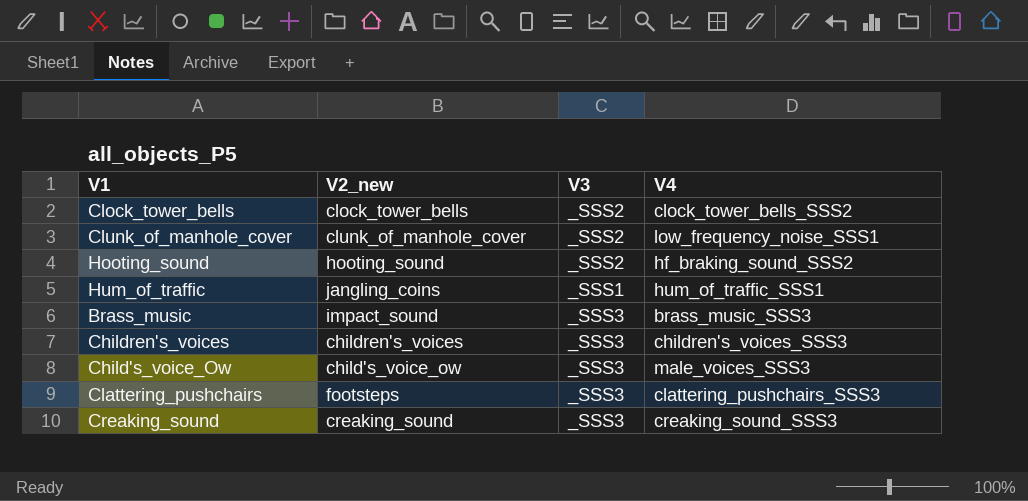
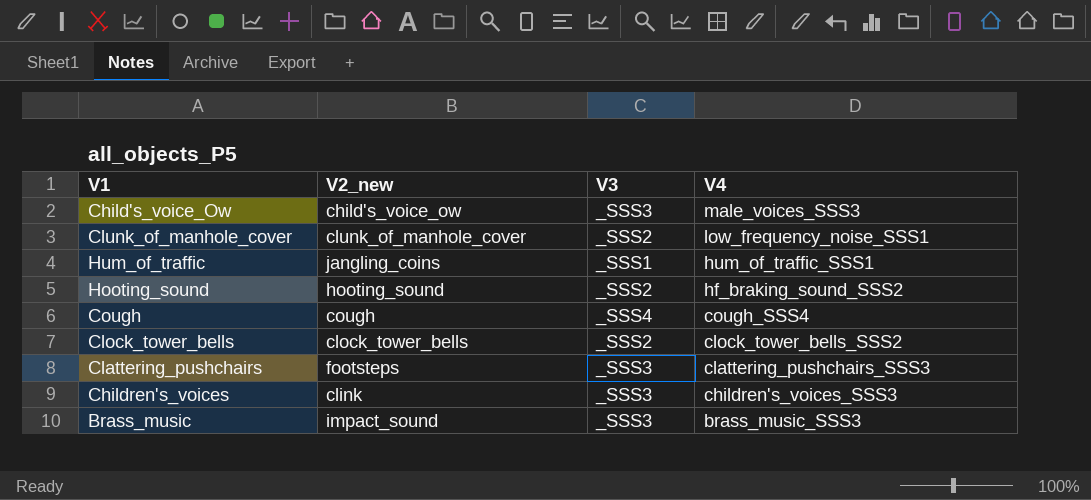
row order: none -> V4 descending
row Creaking_sound: creaking_sound | _SSS3 | creaking_sound_SSS3 -> none
row Cough: none -> cough | _SSS4 | cough_SSS4
Children's_voices | V2_new: children's_voices -> clink

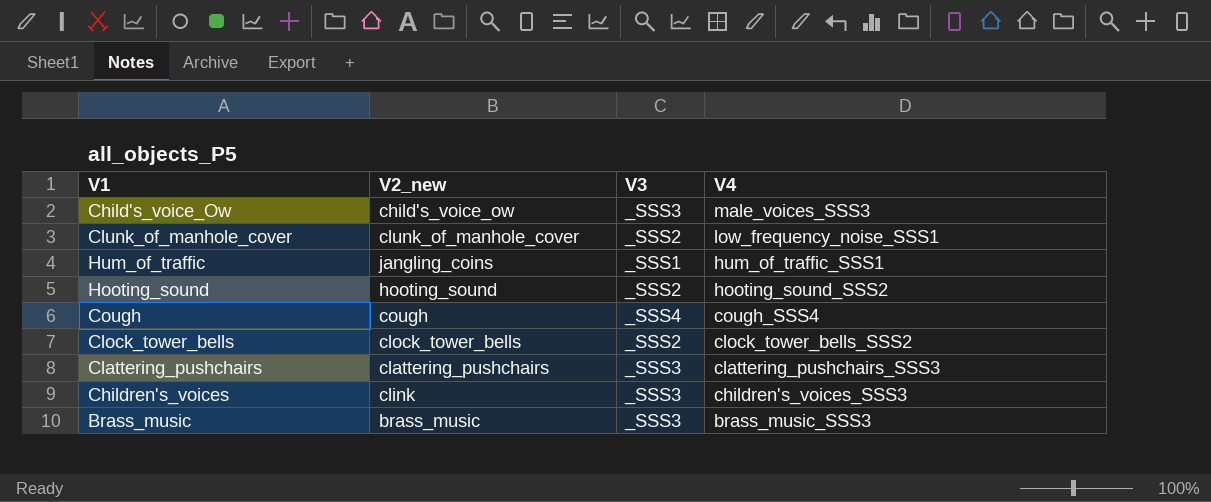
Hooting_sound | V4: hf_braking_sound_SSS2 -> hooting_sound_SSS2
Clattering_pushchairs | V2_new: footsteps -> clattering_pushchairs
Brass_music | V2_new: impact_sound -> brass_music

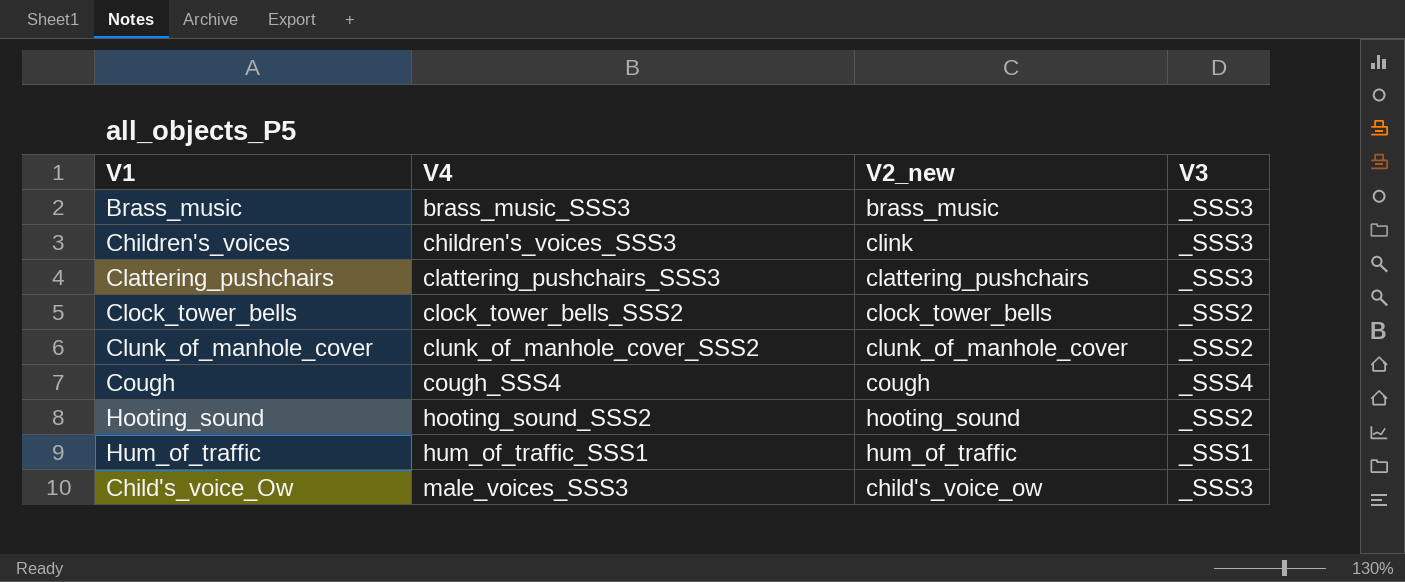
row order: V4 descending -> V4 ascending
column V4 | position: 4 -> 2
Clunk_of_manhole_cover | V4: low_frequency_noise_SSS1 -> clunk_of_manhole_cover_SSS2
Hum_of_traffic | V2_new: jangling_coins -> hum_of_traffic

